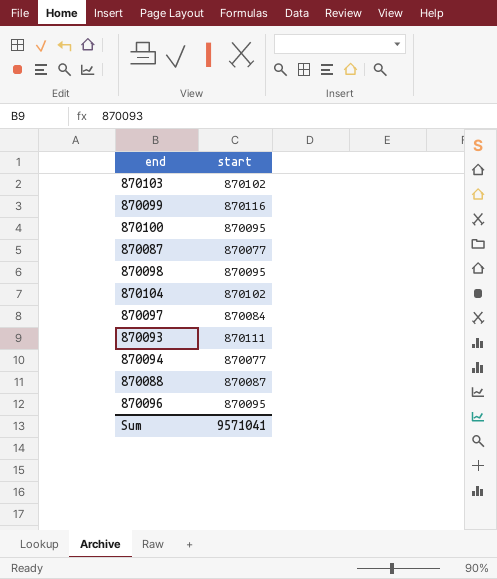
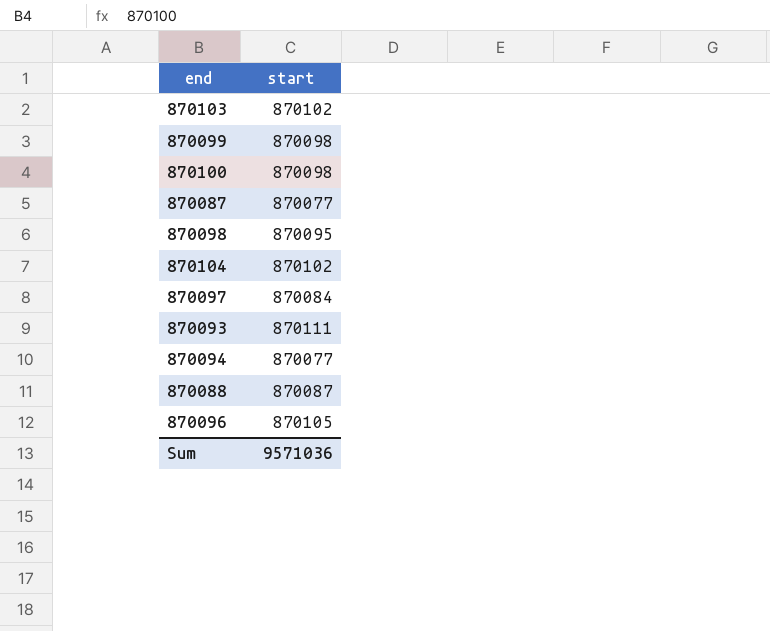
870099 | start: 870116 -> 870098
870100 | start: 870095 -> 870098
870096 | start: 870095 -> 870105
Sum | start: 9571041 -> 9571036

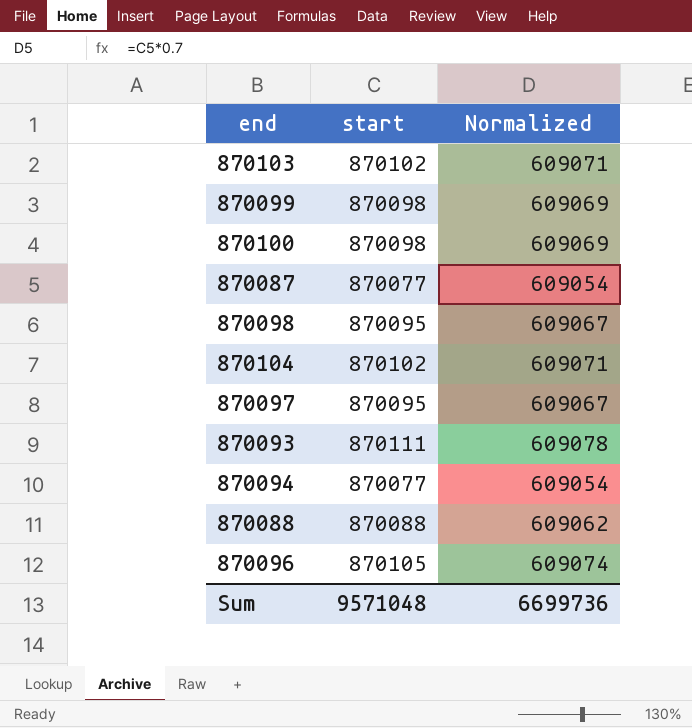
column Normalized | formula: none -> [start] * 0.7
870097 | start: 870084 -> 870095
870088 | start: 870087 -> 870088
Sum | start: 9571036 -> 9571048

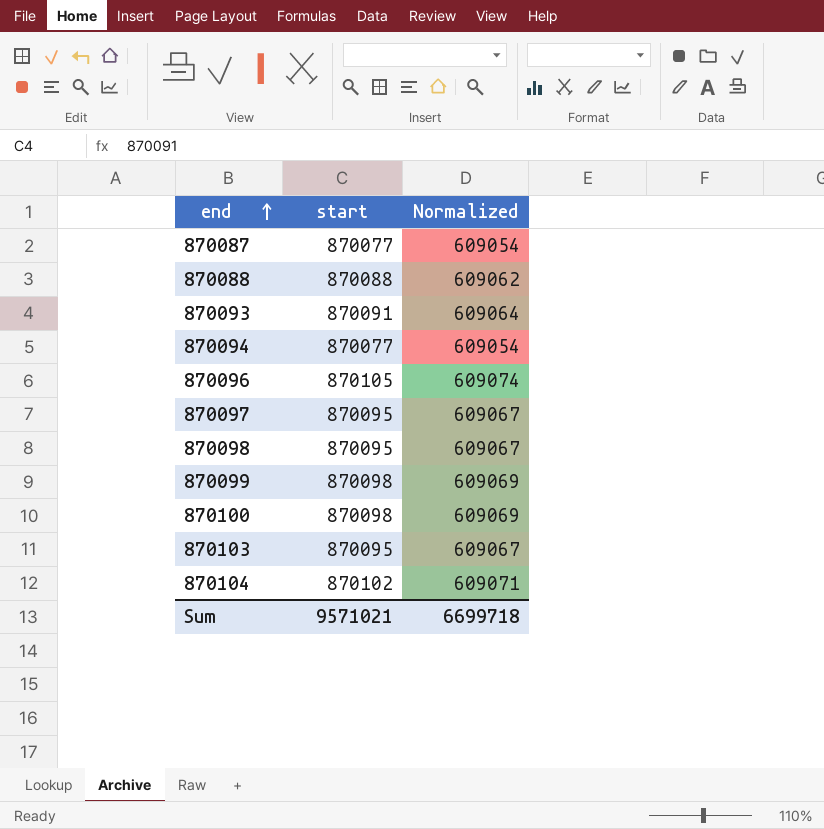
row order: none -> end ascending
870093 | start: 870111 -> 870091
870093 | Normalized: 609078 -> 609064
870103 | start: 870102 -> 870095
870103 | Normalized: 609071 -> 609067
Sum | start: 9571048 -> 9571021
Sum | Normalized: 6699736 -> 6699718

